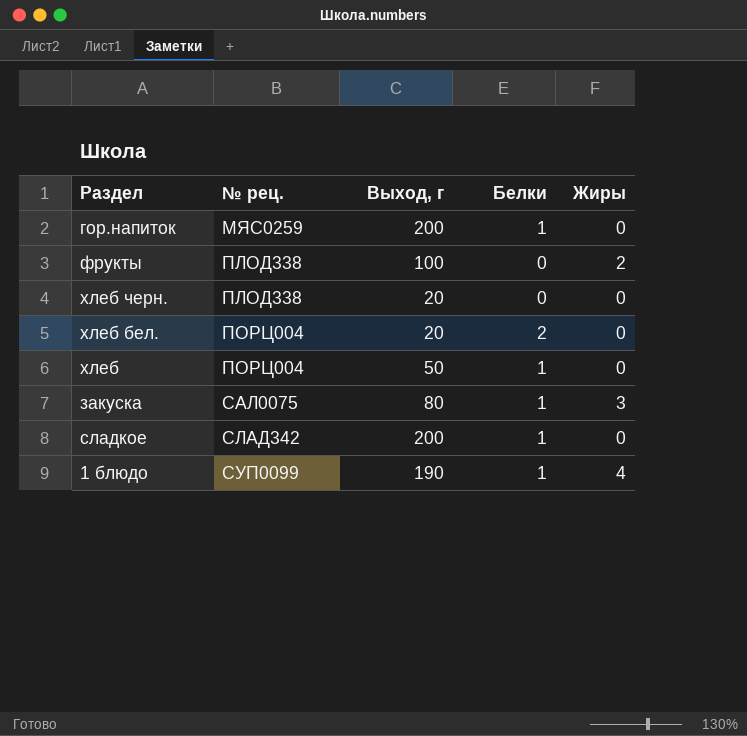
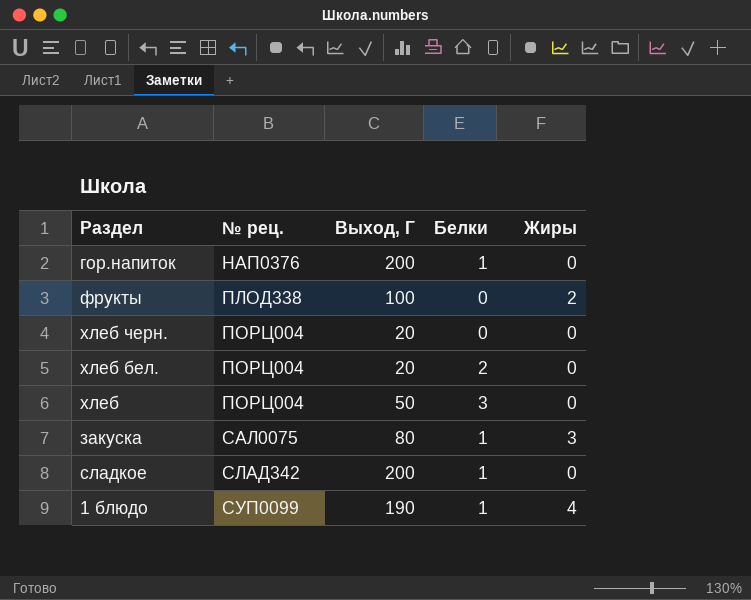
column name: Выход, г -> Выход, Г
гор.напиток | № рец.: МЯС0259 -> НАП0376
хлеб черн. | № рец.: ПЛОД338 -> ПОРЦ004
хлеб | Белки: 1 -> 3

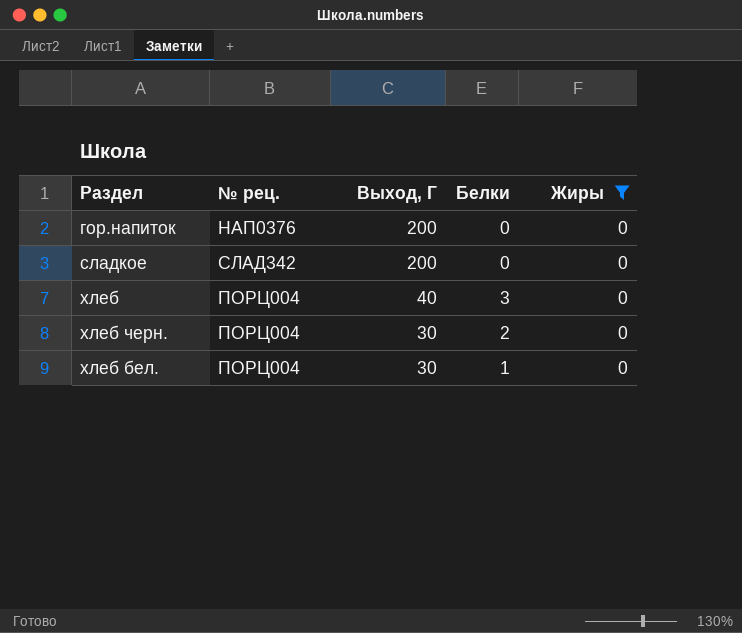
filter: none -> Жиры = 0
row order: № рец. ascending -> Выход, Г descending
гор.напиток | Белки: 1 -> 0
сладкое | Белки: 1 -> 0
хлеб | Выход, Г: 50 -> 40
хлеб черн. | Выход, Г: 20 -> 30
хлеб черн. | Белки: 0 -> 2
хлеб бел. | Выход, Г: 20 -> 30
хлеб бел. | Белки: 2 -> 1

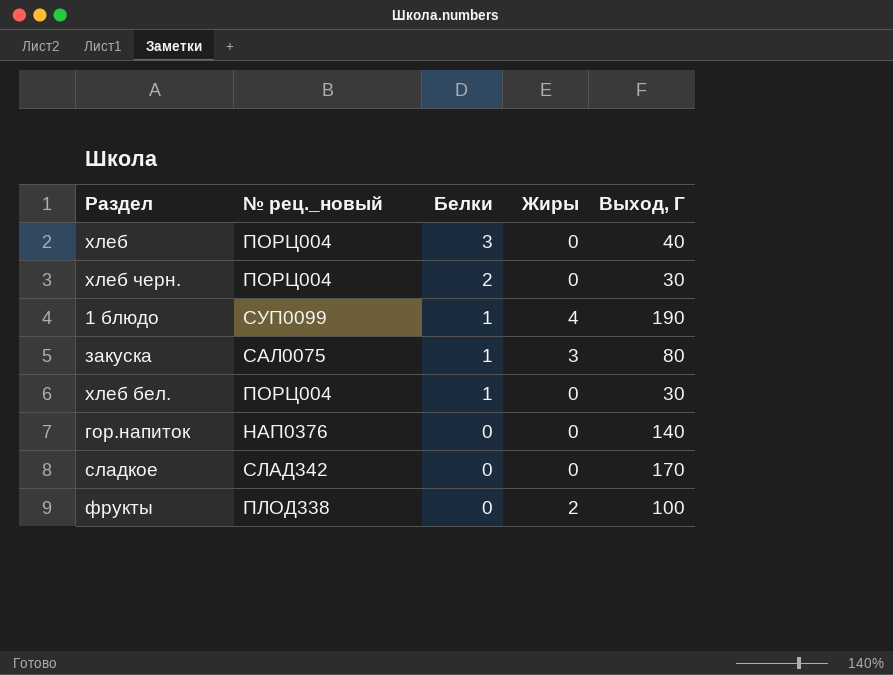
filter: Жиры = 0 -> none
row order: Выход, Г descending -> Белки descending
column name: № рец. -> № рец._новый
column Выход, Г | position: 3 -> 5
гор.напиток | Выход, Г: 200 -> 140
сладкое | Выход, Г: 200 -> 170

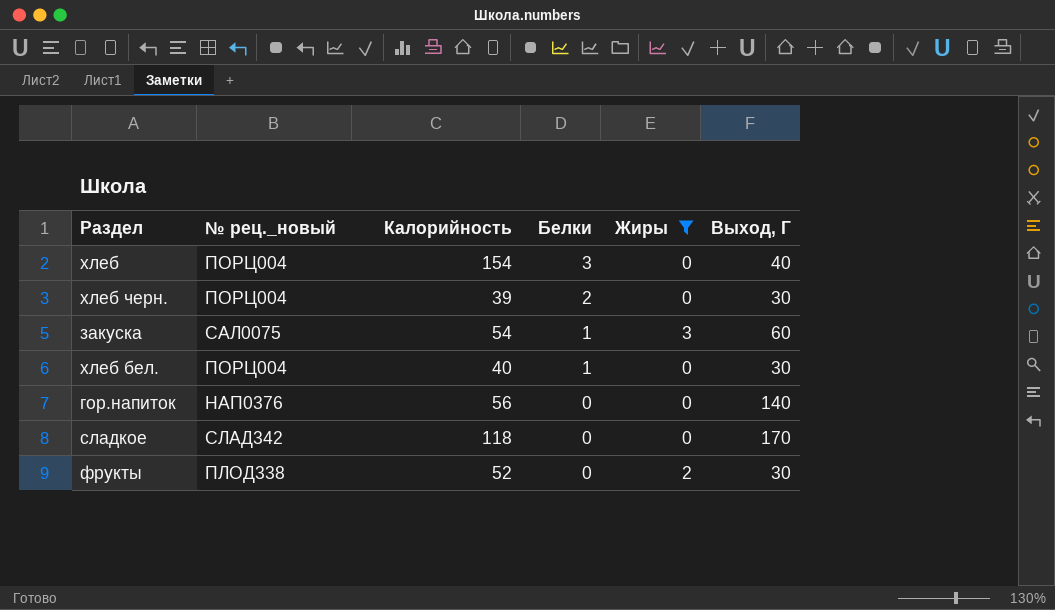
filter: none -> Жиры != 4
column Калорийность | position: none -> 3
закуска | Выход, Г: 80 -> 60
фрукты | Выход, Г: 100 -> 30

